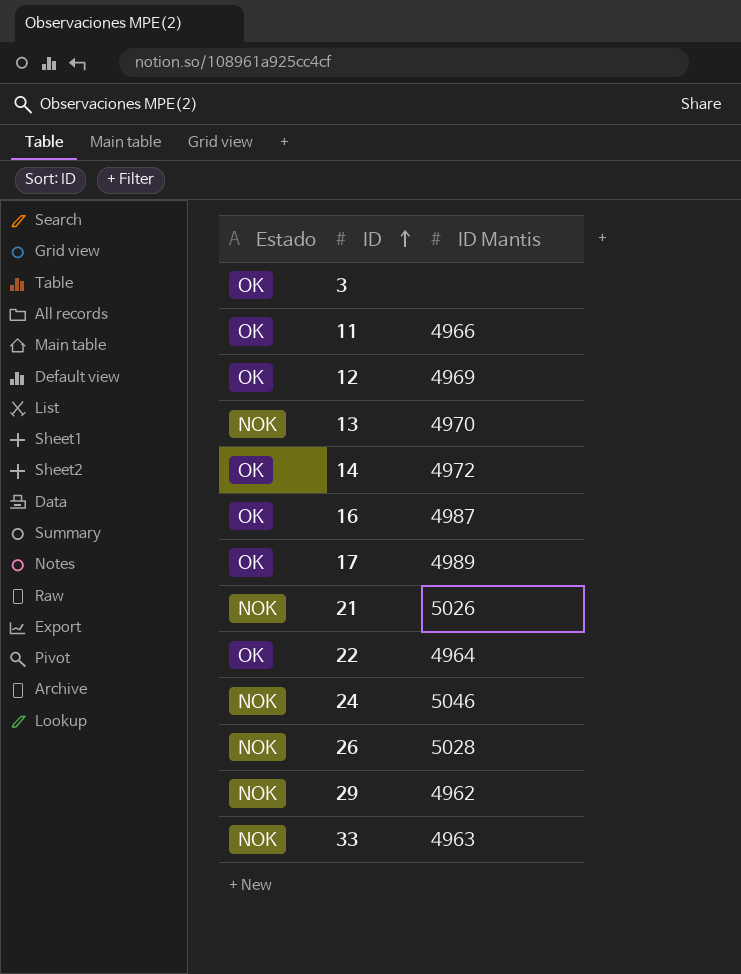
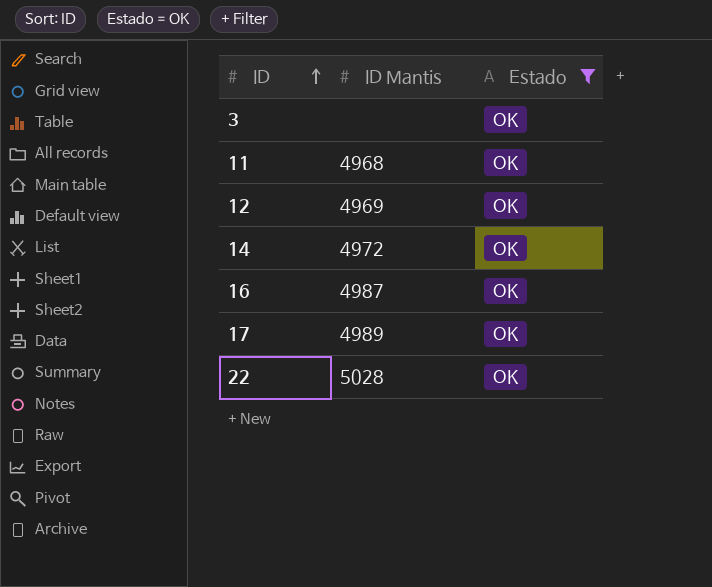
filter: none -> Estado = OK
column Estado | position: 1 -> 3
11 | ID Mantis: 4966 -> 4968
22 | ID Mantis: 4964 -> 5028

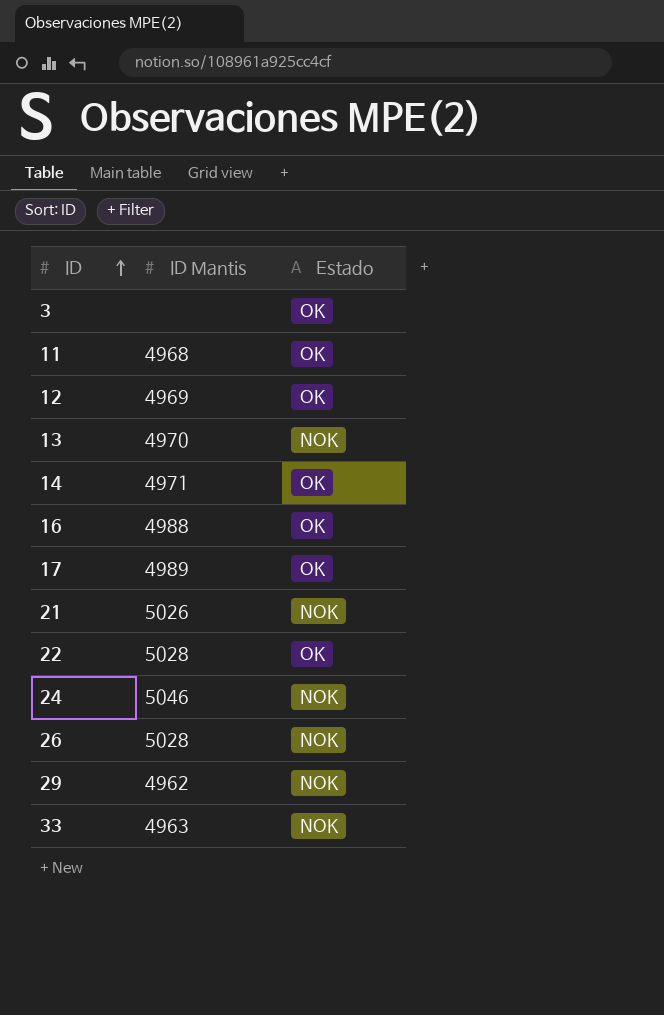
filter: Estado = OK -> none
14 | ID Mantis: 4972 -> 4971
16 | ID Mantis: 4987 -> 4988

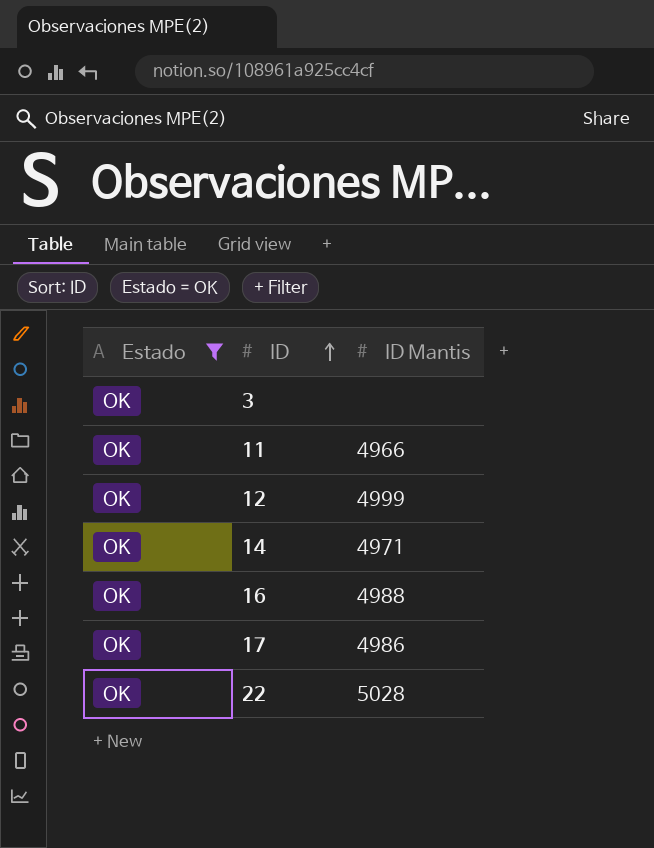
filter: none -> Estado = OK
column Estado | position: 3 -> 1
11 | ID Mantis: 4968 -> 4966
12 | ID Mantis: 4969 -> 4999
17 | ID Mantis: 4989 -> 4986

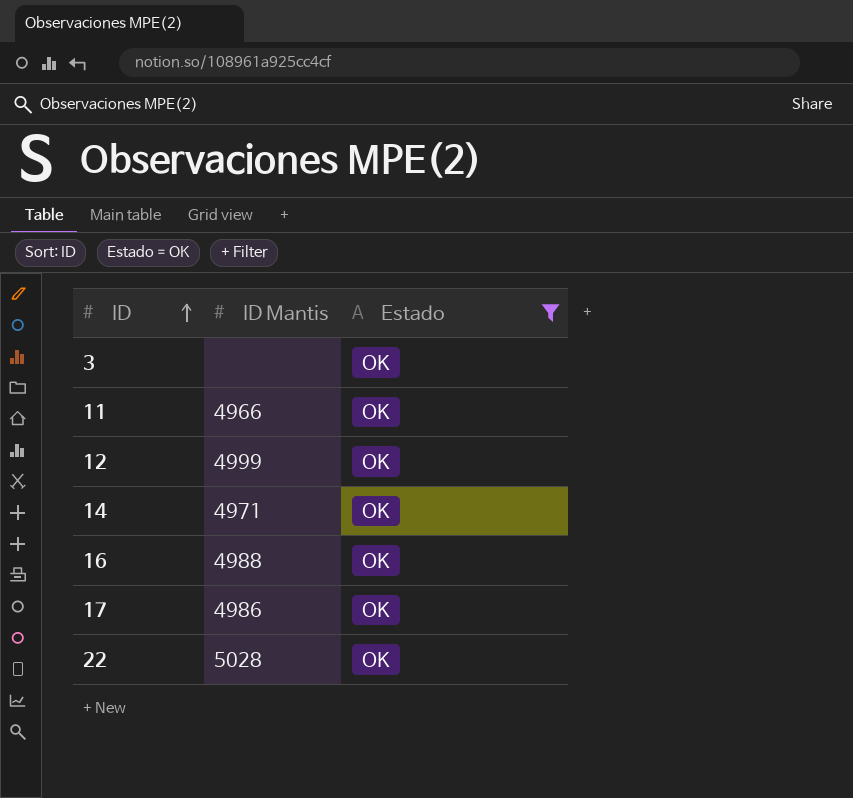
column Estado | position: 1 -> 3

